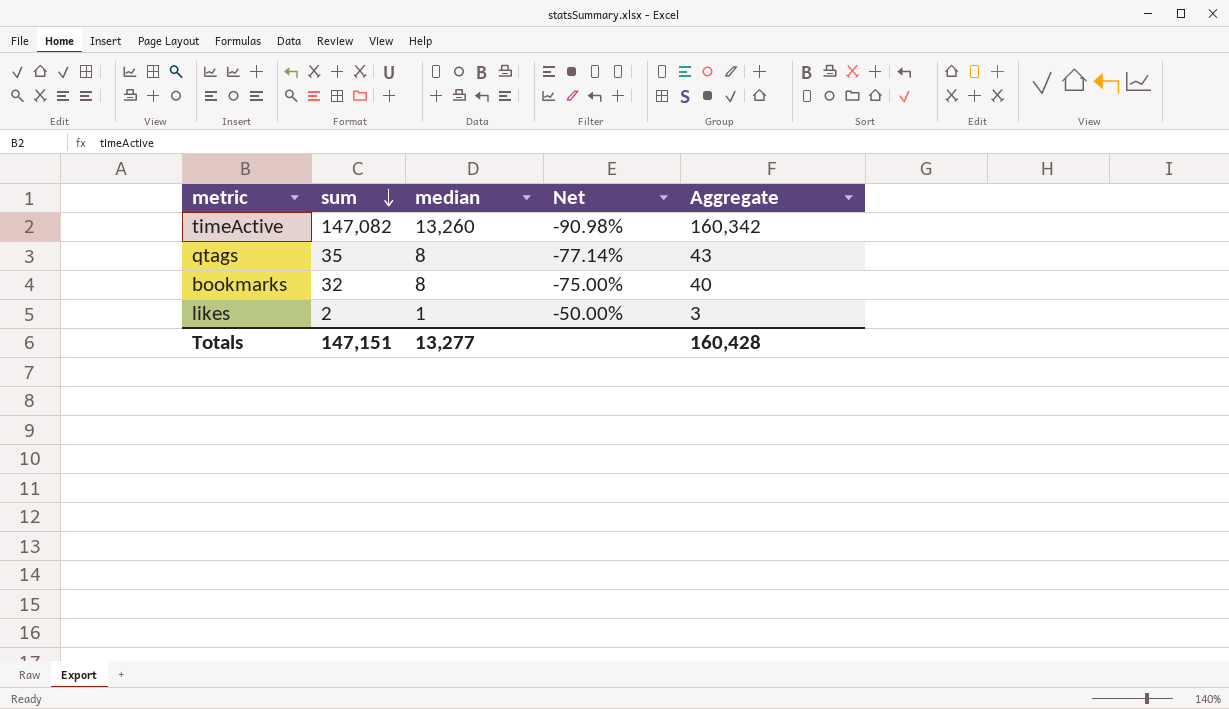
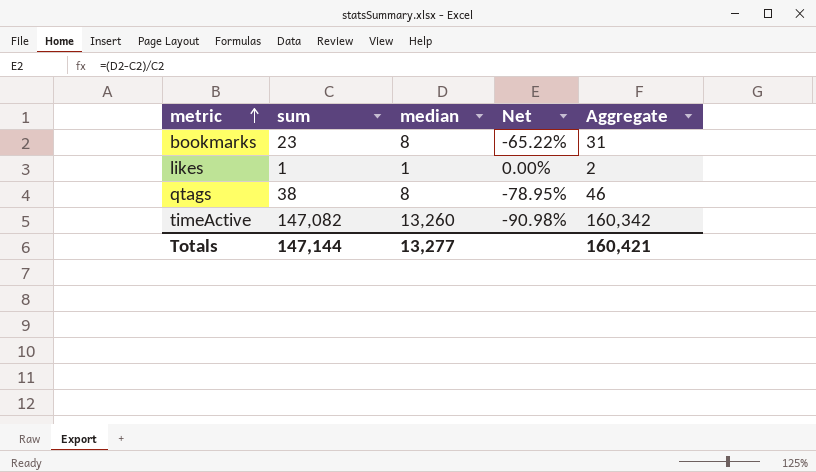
row order: sum descending -> metric ascending
bookmarks | sum: 32 -> 23
bookmarks | Net: -75.00% -> -65.22%
bookmarks | Aggregate: 40 -> 31
likes | sum: 2 -> 1
likes | Net: -50.00% -> 0.00%
likes | Aggregate: 3 -> 2
qtags | sum: 35 -> 38
qtags | Net: -77.14% -> -78.95%
qtags | Aggregate: 43 -> 46
Totals | sum: 147,151 -> 147,144
Totals | Aggregate: 160,428 -> 160,421

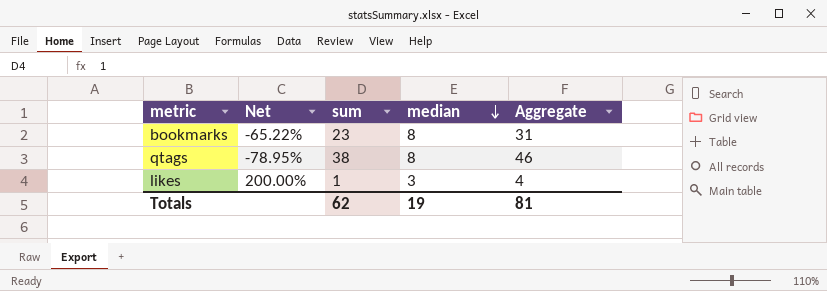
row order: metric ascending -> median descending
column Net | position: 4 -> 2
row timeActive: 147,082 | 13,260 | -90.98% | 160,342 -> none
likes | Net: 0.00% -> 200.00%
likes | median: 1 -> 3
likes | Aggregate: 2 -> 4
Totals | sum: 147,144 -> 62
Totals | median: 13,277 -> 19
Totals | Aggregate: 160,421 -> 81

